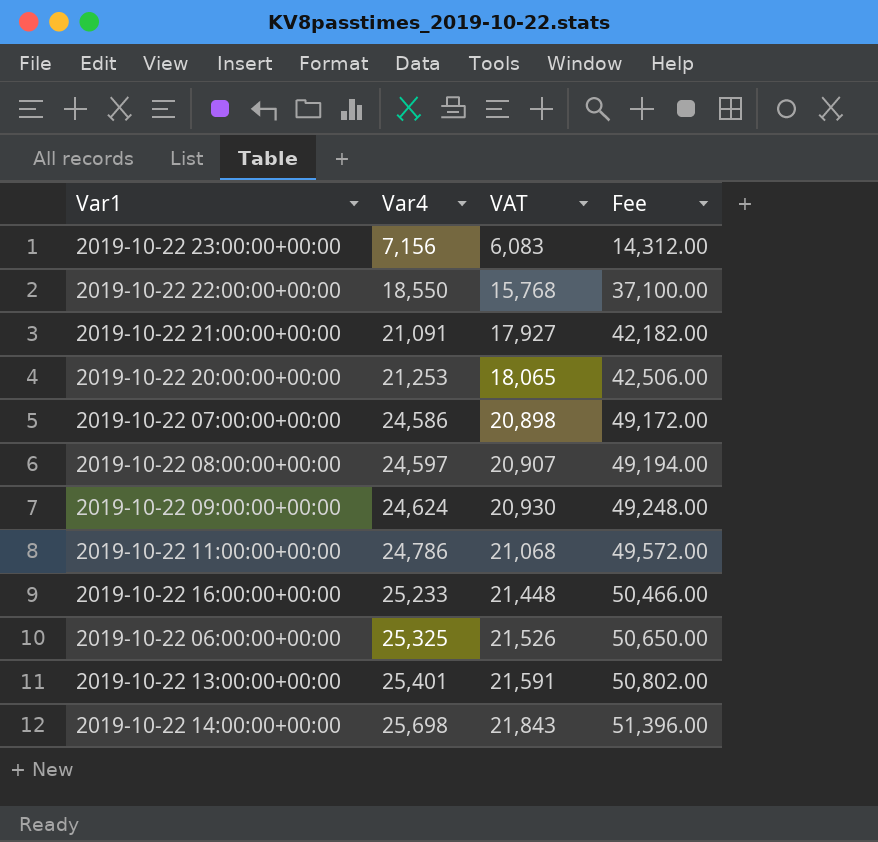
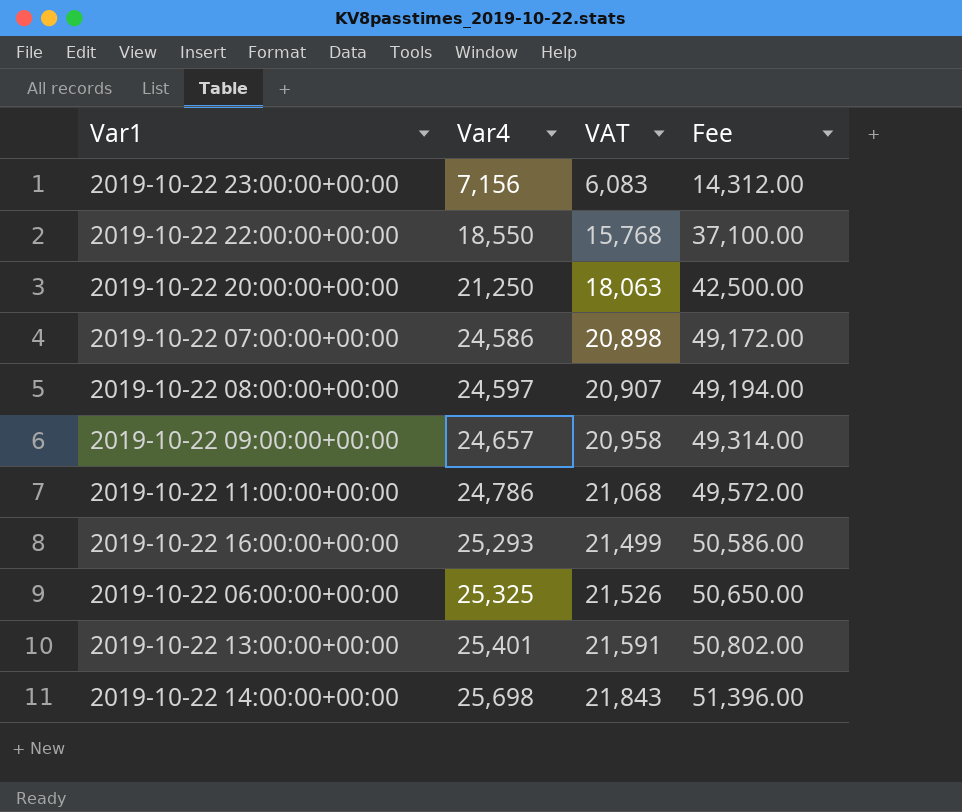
row 2019-10-22 21:00:00+00:00: 21,091 | 17,927 | 42,182.00 -> none
2019-10-22 20:00:00+00:00 | Var4: 21,253 -> 21,250
2019-10-22 20:00:00+00:00 | VAT: 18,065 -> 18,063
2019-10-22 20:00:00+00:00 | Fee: 42,506.00 -> 42,500.00
2019-10-22 09:00:00+00:00 | Var4: 24,624 -> 24,657
2019-10-22 09:00:00+00:00 | VAT: 20,930 -> 20,958
2019-10-22 09:00:00+00:00 | Fee: 49,248.00 -> 49,314.00
2019-10-22 16:00:00+00:00 | Var4: 25,233 -> 25,293
2019-10-22 16:00:00+00:00 | VAT: 21,448 -> 21,499
2019-10-22 16:00:00+00:00 | Fee: 50,466.00 -> 50,586.00

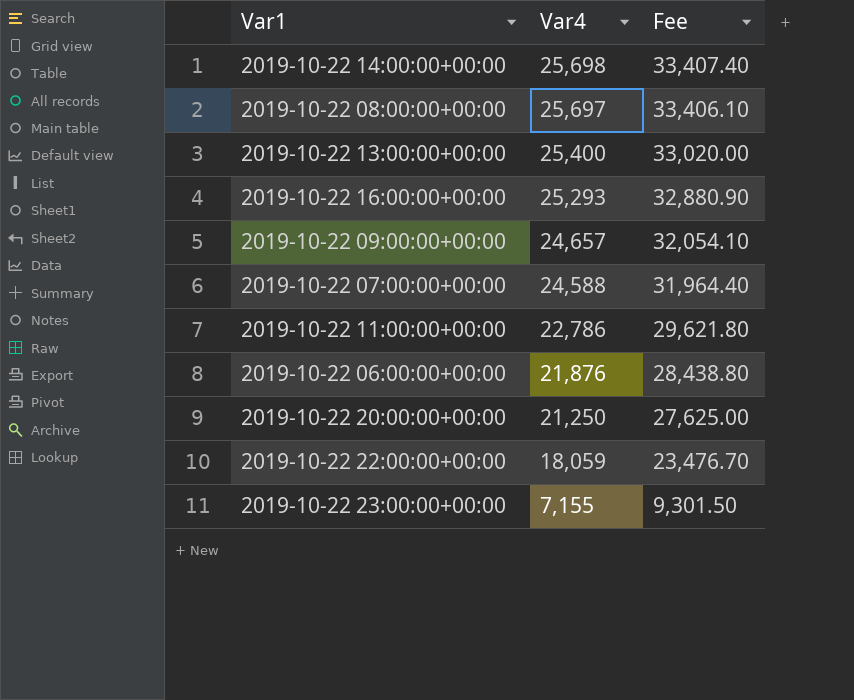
row order: Var4 ascending -> Var4 descending
column VAT | formula: [Var4] * 0.85 -> none
column Fee | formula: [Var4] * 2 -> [Var4] * 1.3
2019-10-22 08:00:00+00:00 | Var4: 24,597 -> 25,697
2019-10-22 13:00:00+00:00 | Var4: 25,401 -> 25,400
2019-10-22 07:00:00+00:00 | Var4: 24,586 -> 24,588
2019-10-22 11:00:00+00:00 | Var4: 24,786 -> 22,786
2019-10-22 06:00:00+00:00 | Var4: 25,325 -> 21,876
2019-10-22 22:00:00+00:00 | Var4: 18,550 -> 18,059
2019-10-22 23:00:00+00:00 | Var4: 7,156 -> 7,155

